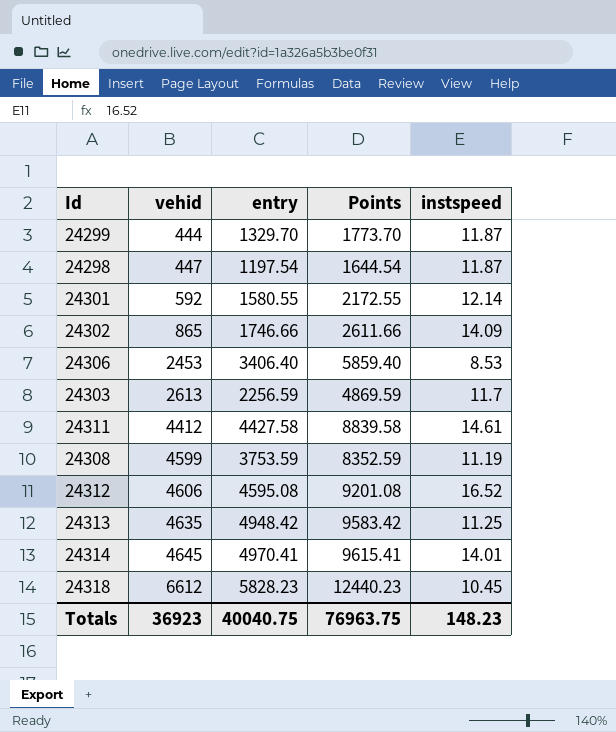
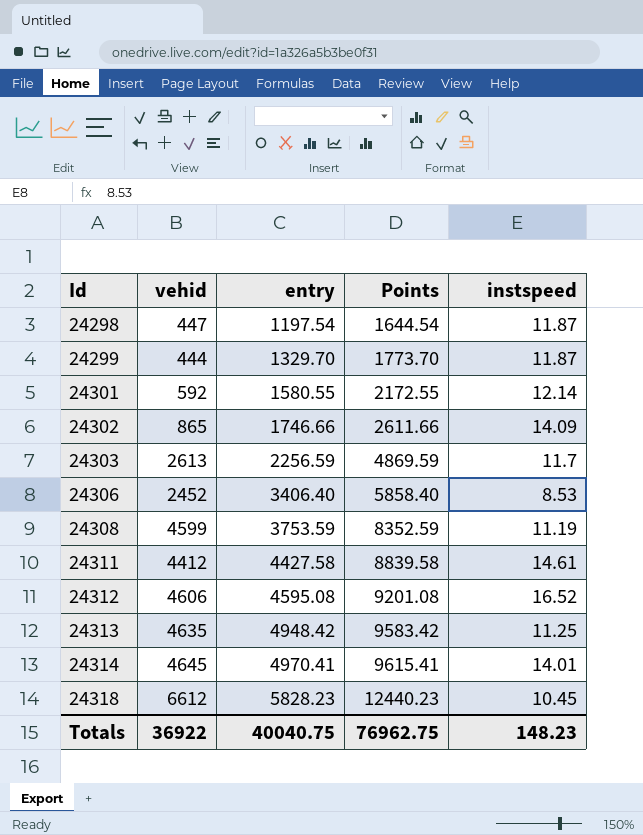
row order: vehid ascending -> Id ascending
24306 | vehid: 2453 -> 2452
24306 | Points: 5859.40 -> 5858.40
Totals | vehid: 36923 -> 36922
Totals | Points: 76963.75 -> 76962.75

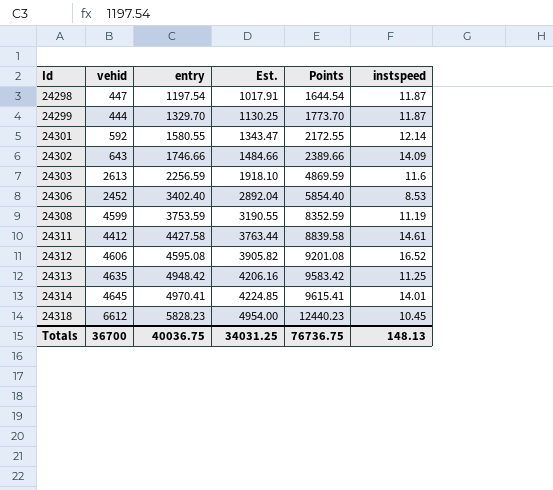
column Est. | formula: none -> [entry] * 0.85
24302 | vehid: 865 -> 643
24302 | Points: 2611.66 -> 2389.66
24303 | instspeed: 11.7 -> 11.6
24306 | entry: 3406.40 -> 3402.40
24306 | Points: 5858.40 -> 5854.40
Totals | vehid: 36922 -> 36700
Totals | entry: 40040.75 -> 40036.75
Totals | Points: 76962.75 -> 76736.75
Totals | instspeed: 148.23 -> 148.13

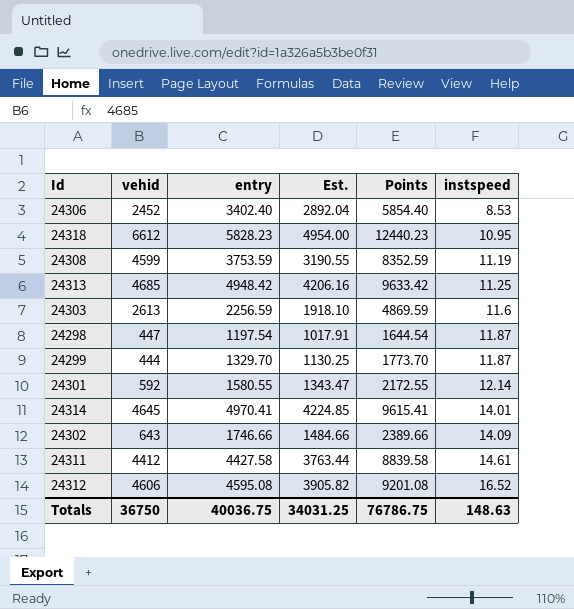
row order: Id ascending -> instspeed ascending
24318 | instspeed: 10.45 -> 10.95
24313 | vehid: 4635 -> 4685
24313 | Points: 9583.42 -> 9633.42
Totals | vehid: 36700 -> 36750
Totals | Points: 76736.75 -> 76786.75
Totals | instspeed: 148.13 -> 148.63

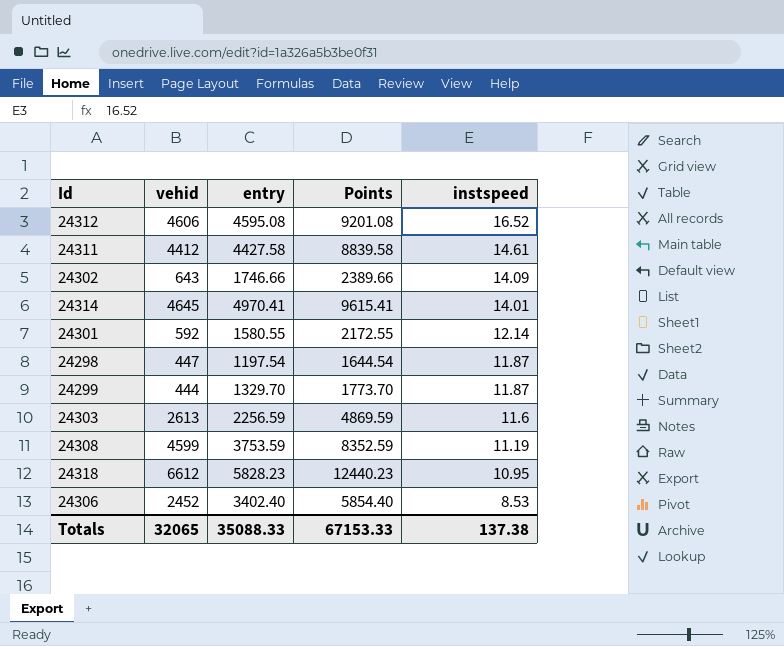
row order: instspeed ascending -> instspeed descending
column Est. | formula: [entry] * 0.85 -> none
row 24313: 4685 | 4948.42 | 4206.16 | 9633.42 | 11.25 -> none
Totals | vehid: 36750 -> 32065
Totals | entry: 40036.75 -> 35088.33
Totals | Points: 76786.75 -> 67153.33
Totals | instspeed: 148.63 -> 137.38

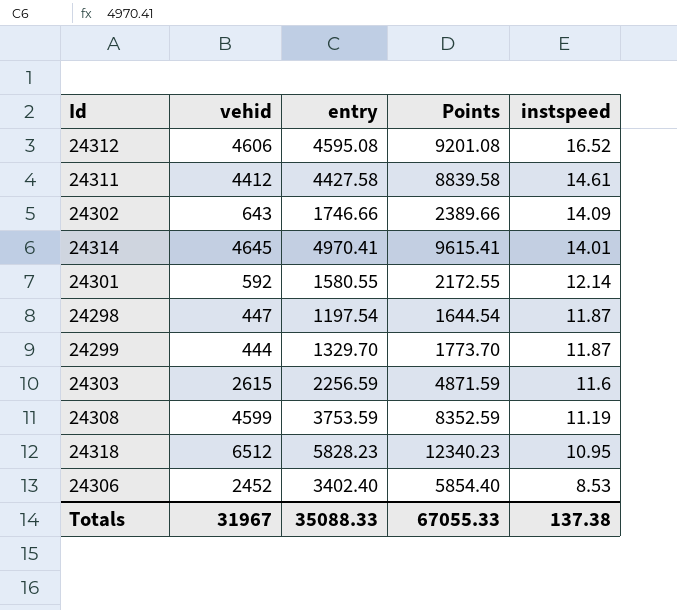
24303 | vehid: 2613 -> 2615
24303 | Points: 4869.59 -> 4871.59
24318 | vehid: 6612 -> 6512
24318 | Points: 12440.23 -> 12340.23
Totals | vehid: 32065 -> 31967
Totals | Points: 67153.33 -> 67055.33

